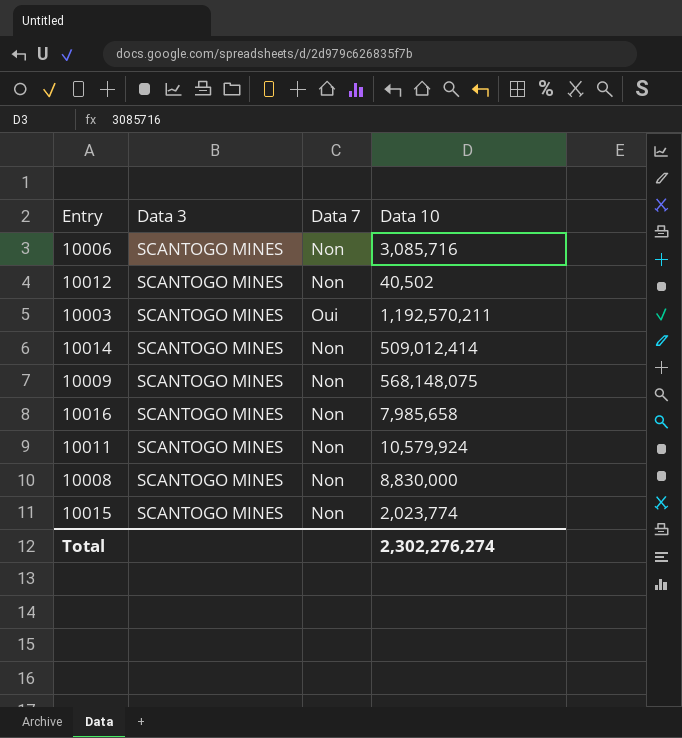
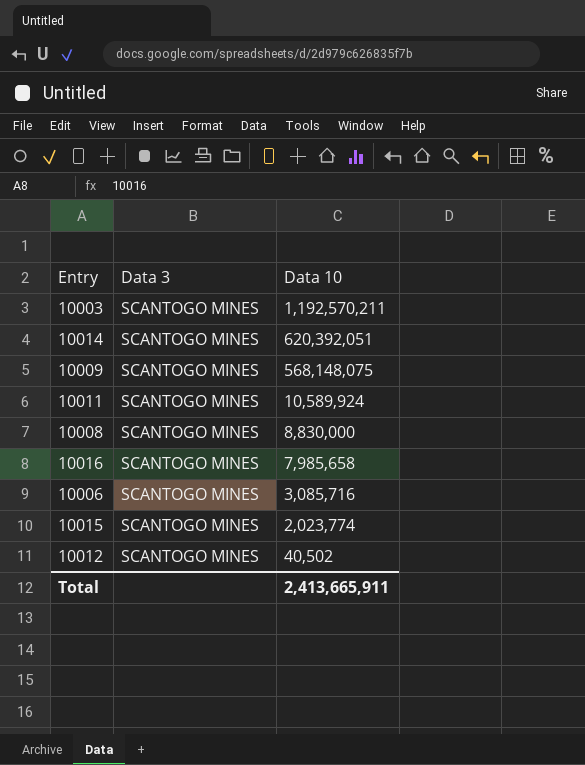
row order: none -> Data 10 descending
column Data 7 | position: 3 -> none
10014 | Data 10: 509,012,414 -> 620,392,051
10011 | Data 10: 10,579,924 -> 10,589,924
Total | Data 10: 2,302,276,274 -> 2,413,665,911

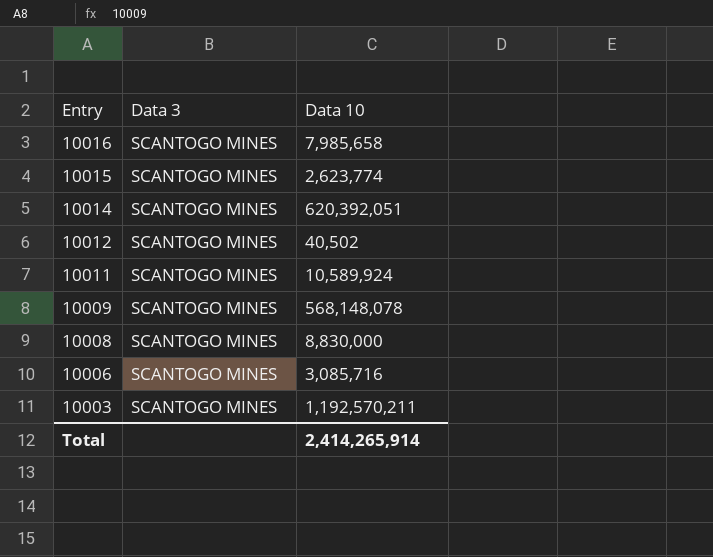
row order: Data 10 descending -> Entry descending
10015 | Data 10: 2,023,774 -> 2,623,774
10009 | Data 10: 568,148,075 -> 568,148,078
Total | Data 10: 2,413,665,911 -> 2,414,265,914

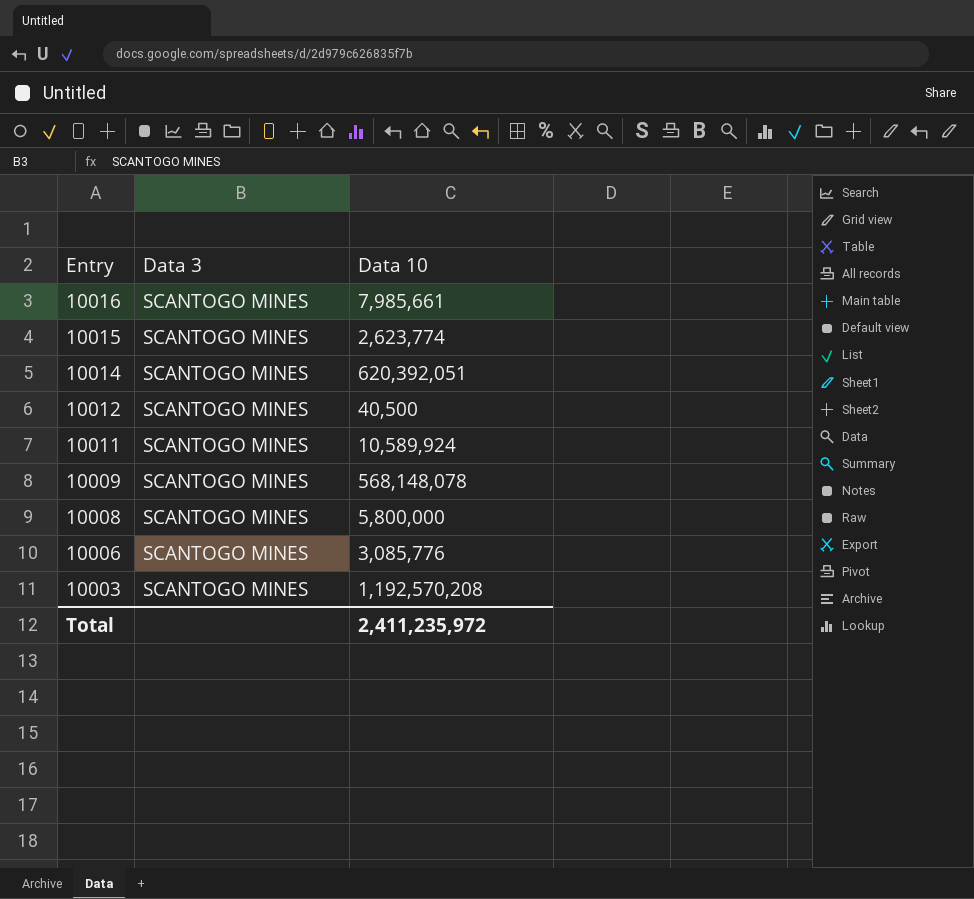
10016 | Data 10: 7,985,658 -> 7,985,661
10012 | Data 10: 40,502 -> 40,500
10008 | Data 10: 8,830,000 -> 5,800,000
10006 | Data 10: 3,085,716 -> 3,085,776
10003 | Data 10: 1,192,570,211 -> 1,192,570,208
Total | Data 10: 2,414,265,914 -> 2,411,235,972

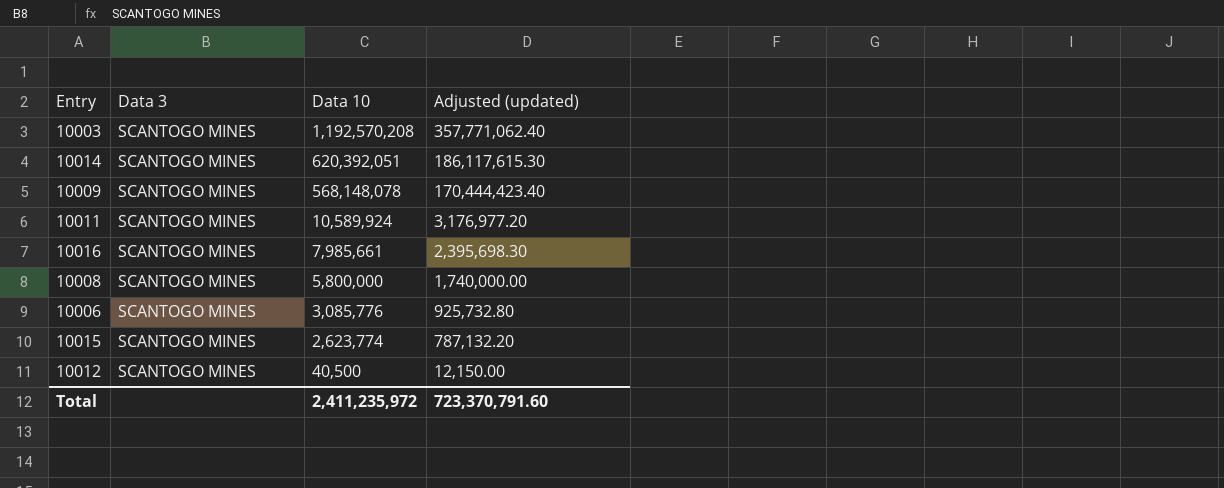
row order: Entry descending -> Data 10 descending
column Adjusted (updated) | formula: none -> [Data 10] * 0.3

